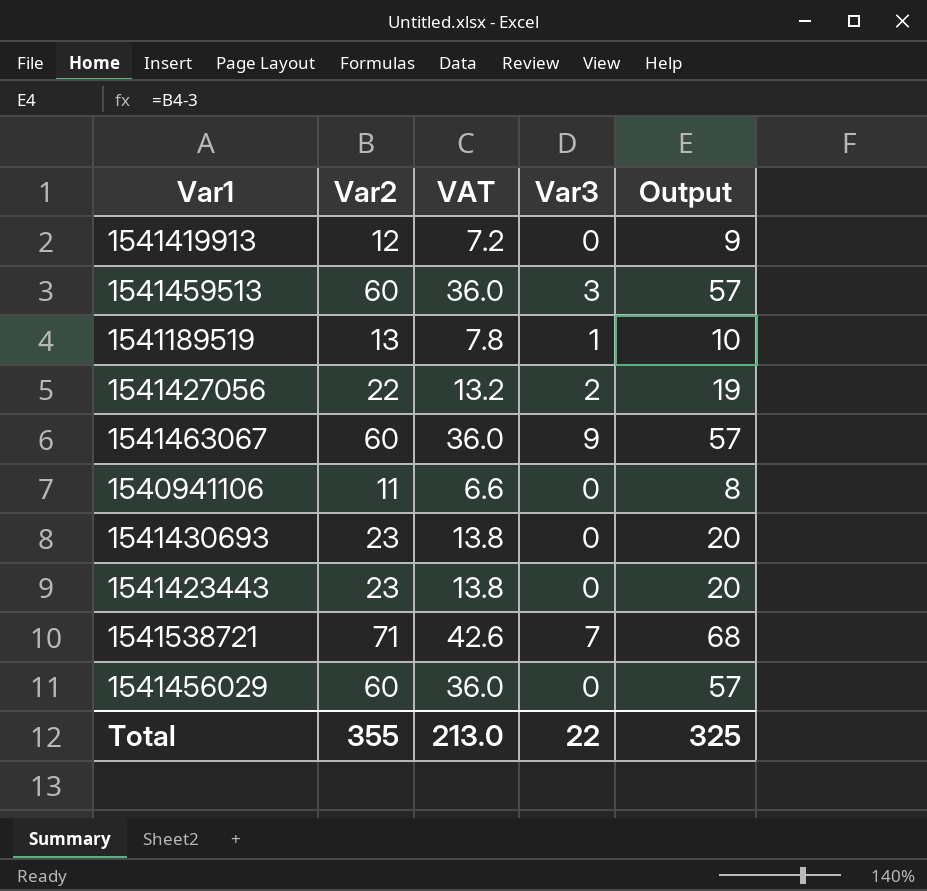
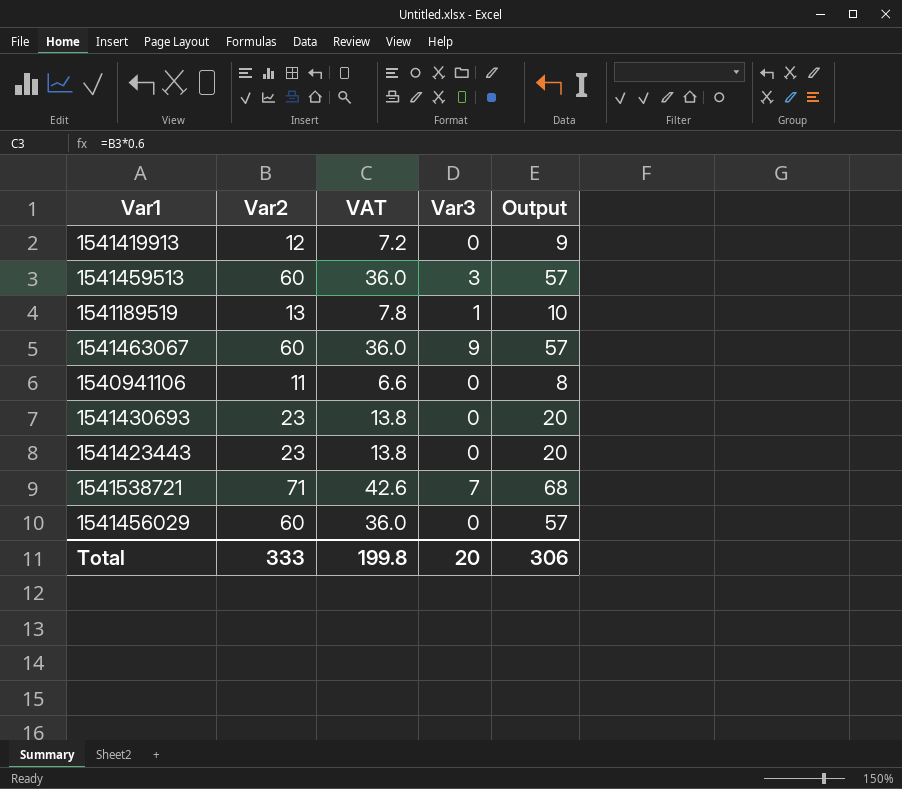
row 1541427056: 22 | 13.2 | 2 | 19 -> none
Total | Var2: 355 -> 333
Total | VAT: 213.0 -> 199.8
Total | Var3: 22 -> 20
Total | Output: 325 -> 306

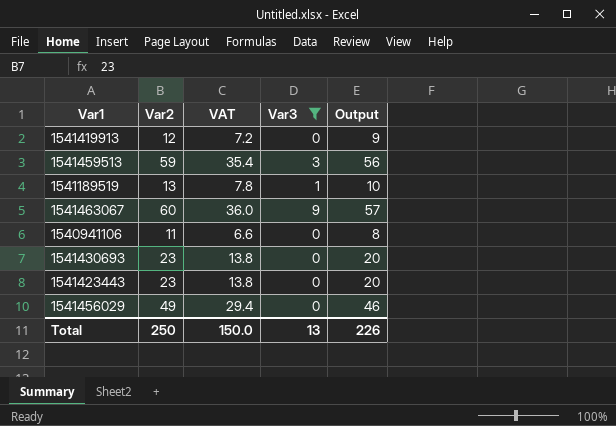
filter: none -> Var3 != 7
1541459513 | Var2: 60 -> 59
1541459513 | VAT: 36.0 -> 35.4
1541459513 | Output: 57 -> 56
1541456029 | Var2: 60 -> 49
1541456029 | VAT: 36.0 -> 29.4
1541456029 | Output: 57 -> 46
Total | Var2: 333 -> 250
Total | VAT: 199.8 -> 150.0
Total | Var3: 20 -> 13
Total | Output: 306 -> 226

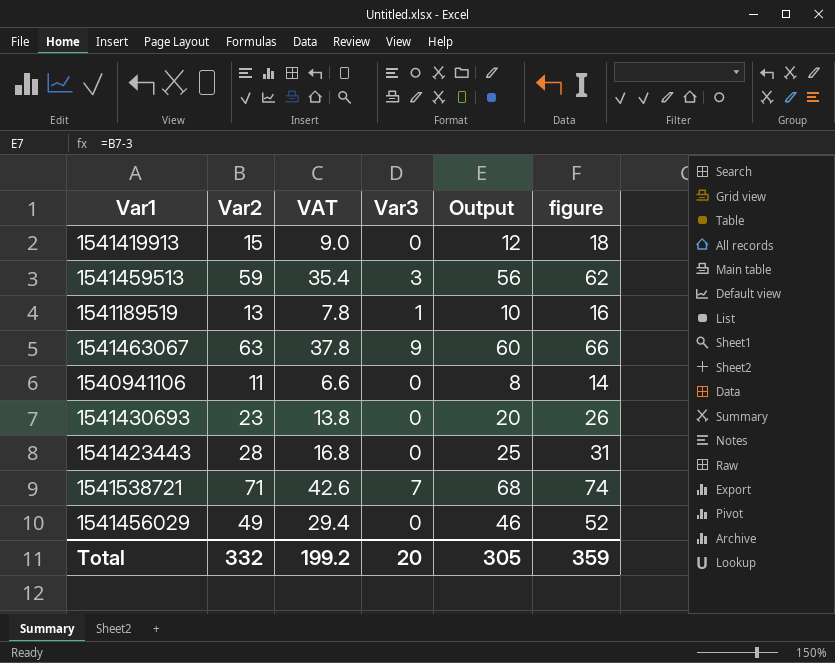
filter: Var3 != 7 -> none
column figure | formula: none -> [Var2] + 3
1541419913 | Var2: 12 -> 15
1541419913 | VAT: 7.2 -> 9.0
1541419913 | Output: 9 -> 12
1541463067 | Var2: 60 -> 63
1541463067 | VAT: 36.0 -> 37.8
1541463067 | Output: 57 -> 60
1541423443 | Var2: 23 -> 28
1541423443 | VAT: 13.8 -> 16.8
1541423443 | Output: 20 -> 25
Total | Var2: 250 -> 332
Total | VAT: 150.0 -> 199.2
Total | Var3: 13 -> 20
Total | Output: 226 -> 305

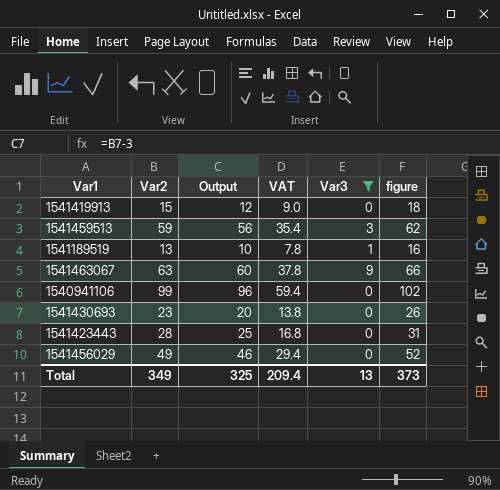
filter: none -> Var3 != 7
column Output | position: 5 -> 3
1540941106 | Var2: 11 -> 99
1540941106 | Output: 8 -> 96
1540941106 | VAT: 6.6 -> 59.4
1540941106 | figure: 14 -> 102
Total | Var2: 332 -> 349
Total | Output: 305 -> 325
Total | VAT: 199.2 -> 209.4
Total | Var3: 20 -> 13
Total | figure: 359 -> 373

